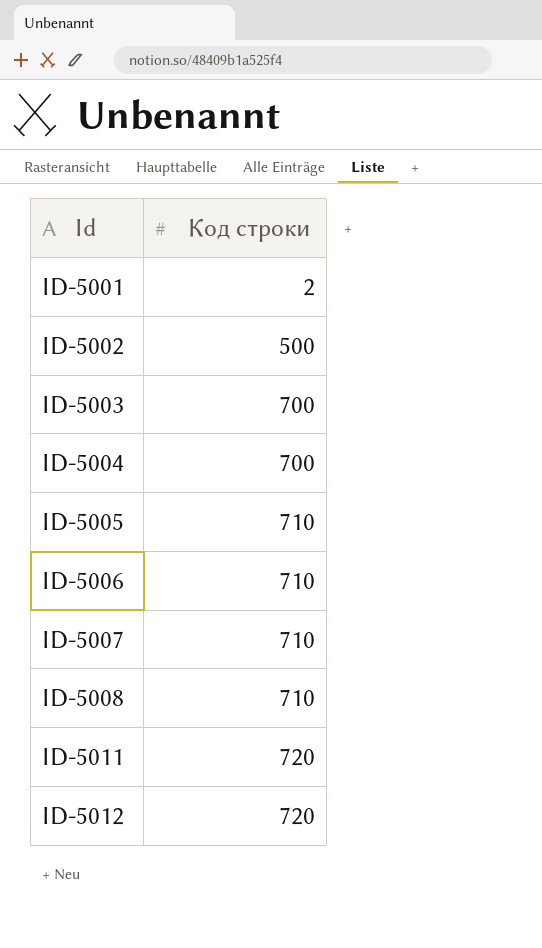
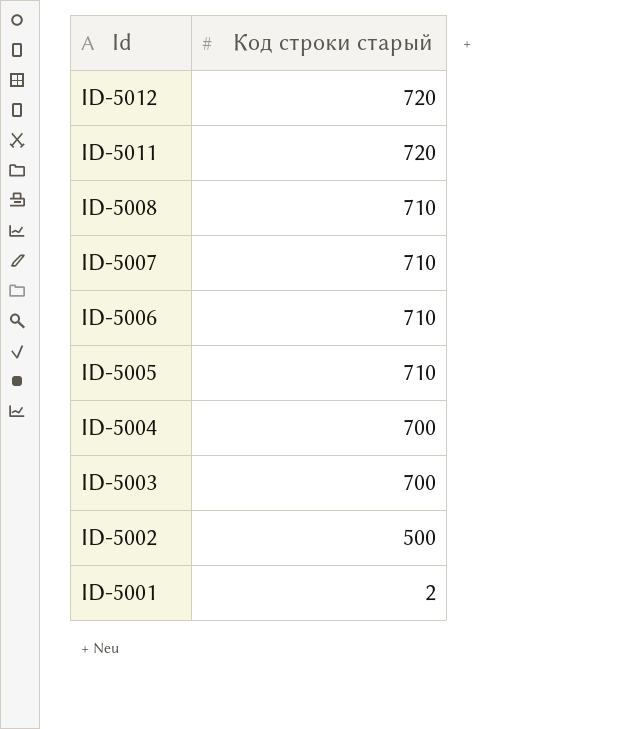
row order: Id ascending -> Id descending
column name: Код строки -> Код строки старый

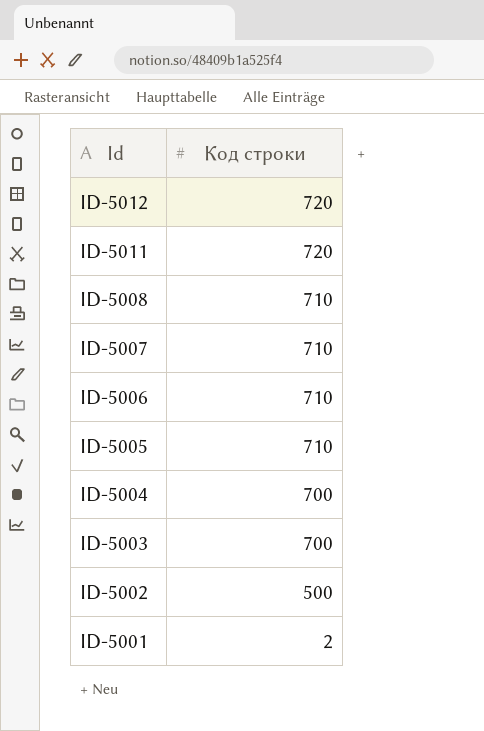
column name: Код строки старый -> Код строки

